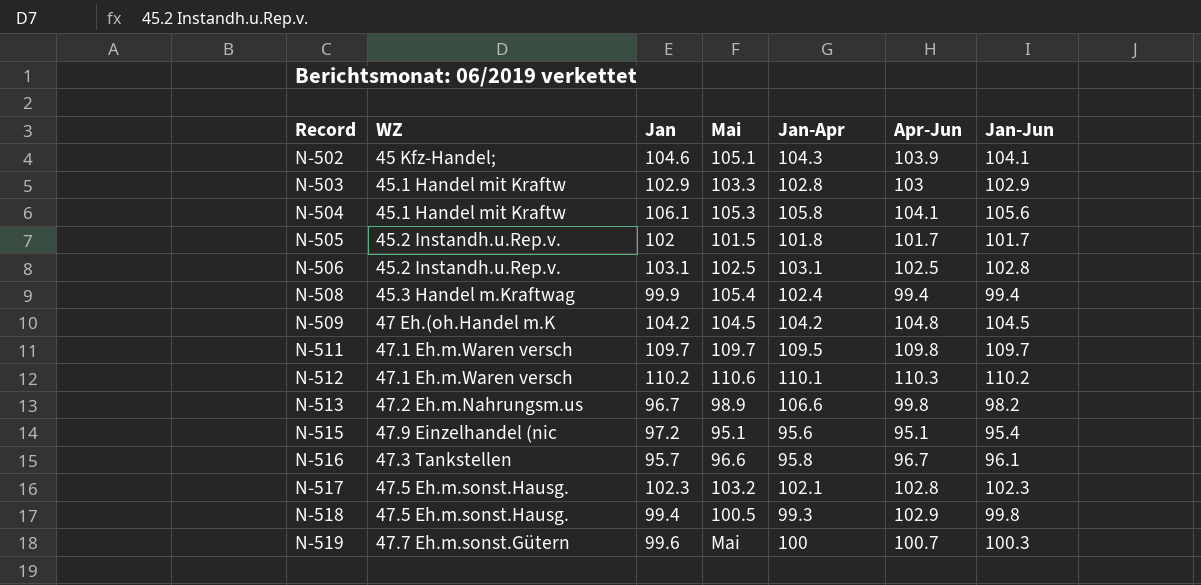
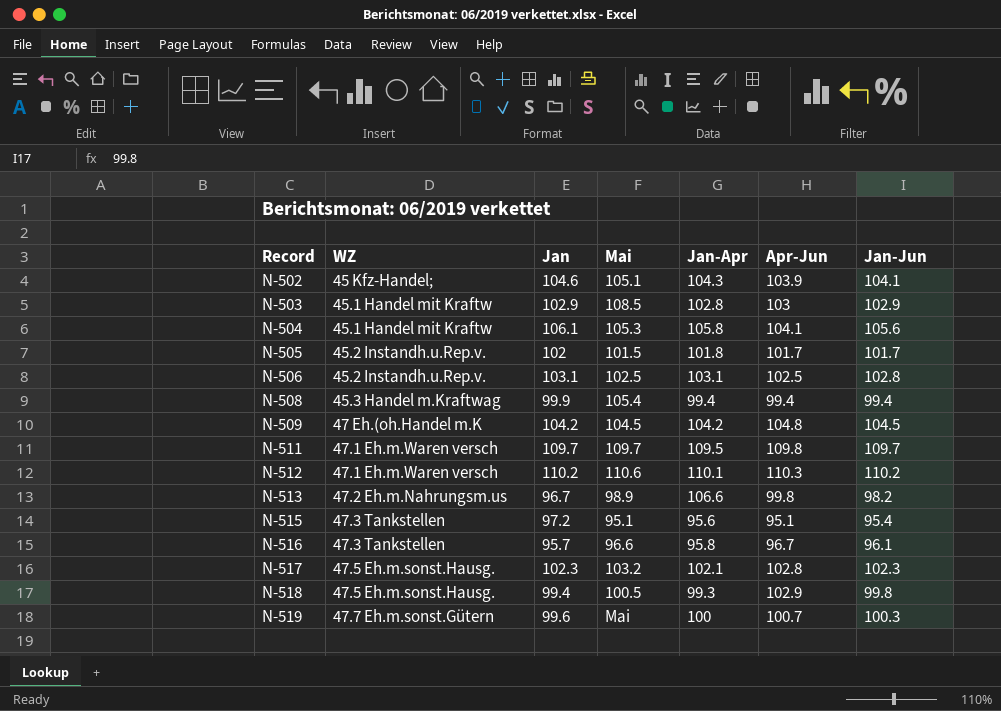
N-503 | Mai: 103.3 -> 108.5
N-508 | Jan-Apr: 102.4 -> 99.4
N-515 | WZ: 47.9 Einzelhandel (nic -> 47.3 Tankstellen

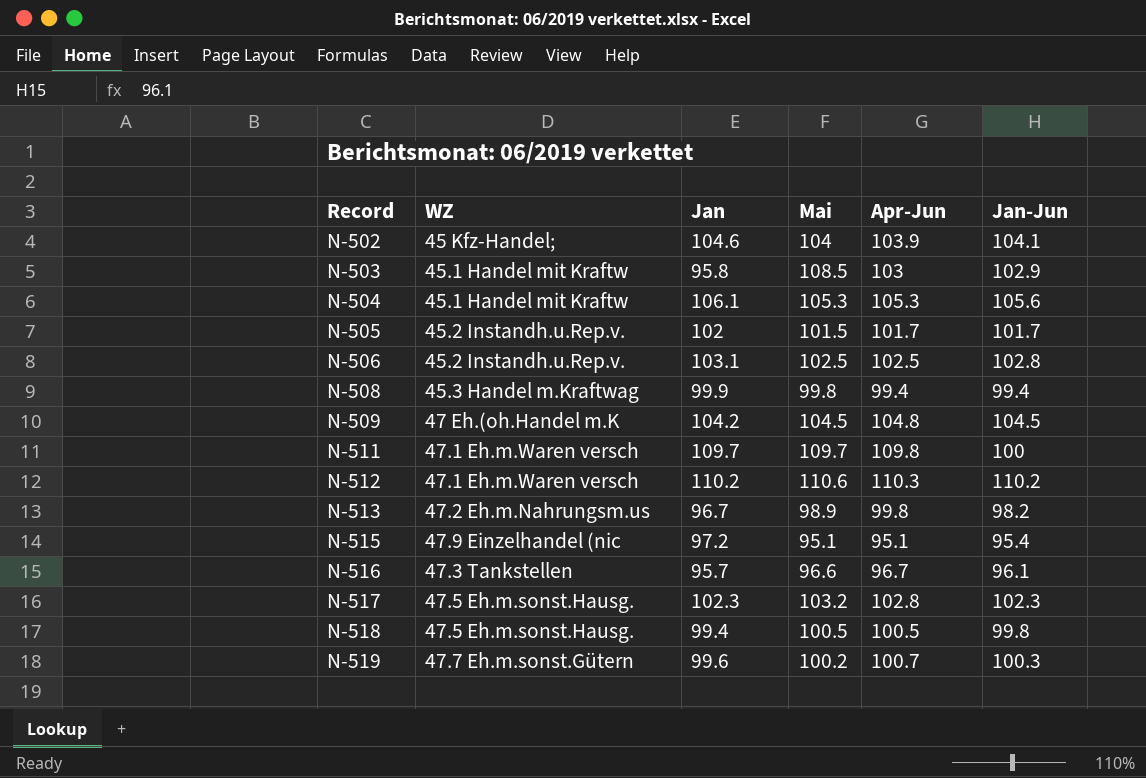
column Jan-Apr | position: 5 -> none
N-502 | Mai: 105.1 -> 104
N-503 | Jan: 102.9 -> 95.8
N-504 | Apr-Jun: 104.1 -> 105.3
N-508 | Mai: 105.4 -> 99.8
N-511 | Jan-Jun: 109.7 -> 100
N-515 | WZ: 47.3 Tankstellen -> 47.9 Einzelhandel (nic
N-518 | Apr-Jun: 102.9 -> 100.5
N-519 | Mai: Mai -> 100.2

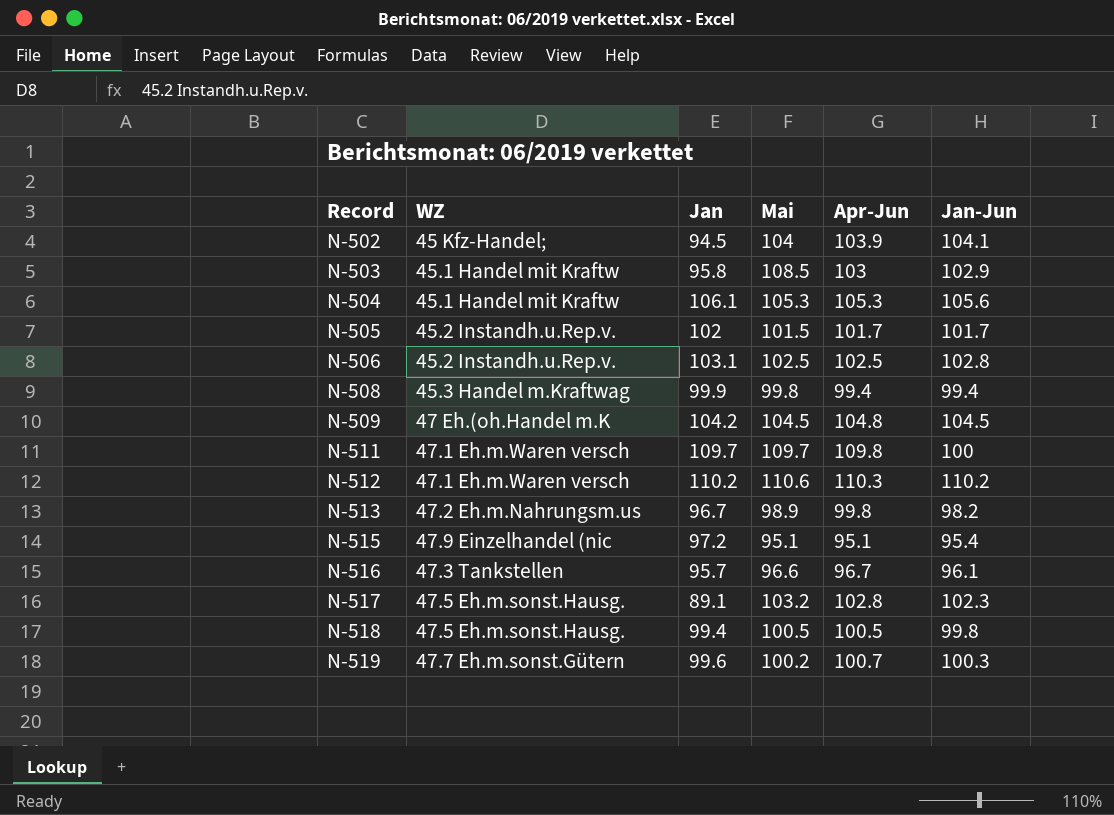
N-502 | Jan: 104.6 -> 94.5
N-517 | Jan: 102.3 -> 89.1

